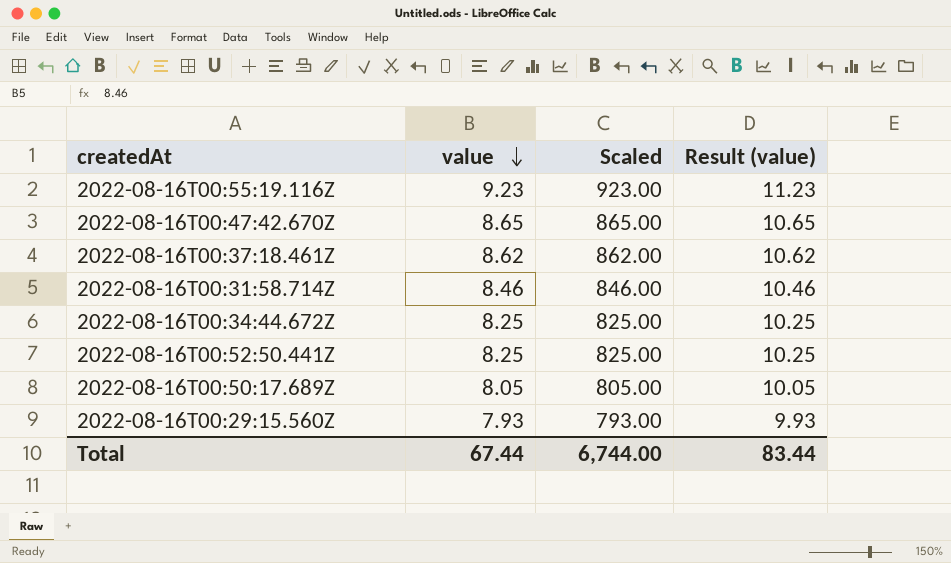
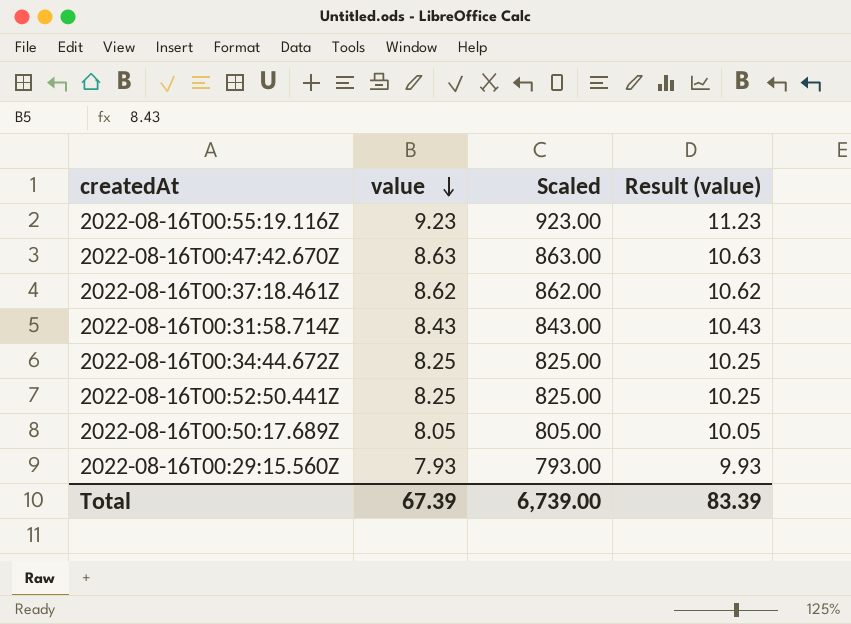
2022-08-16T00:47:42.670Z | value: 8.65 -> 8.63
2022-08-16T00:47:42.670Z | Scaled: 865.00 -> 863.00
2022-08-16T00:47:42.670Z | Result (value): 10.65 -> 10.63
2022-08-16T00:31:58.714Z | value: 8.46 -> 8.43
2022-08-16T00:31:58.714Z | Scaled: 846.00 -> 843.00
2022-08-16T00:31:58.714Z | Result (value): 10.46 -> 10.43
Total | value: 67.44 -> 67.39
Total | Scaled: 6,744.00 -> 6,739.00
Total | Result (value): 83.44 -> 83.39

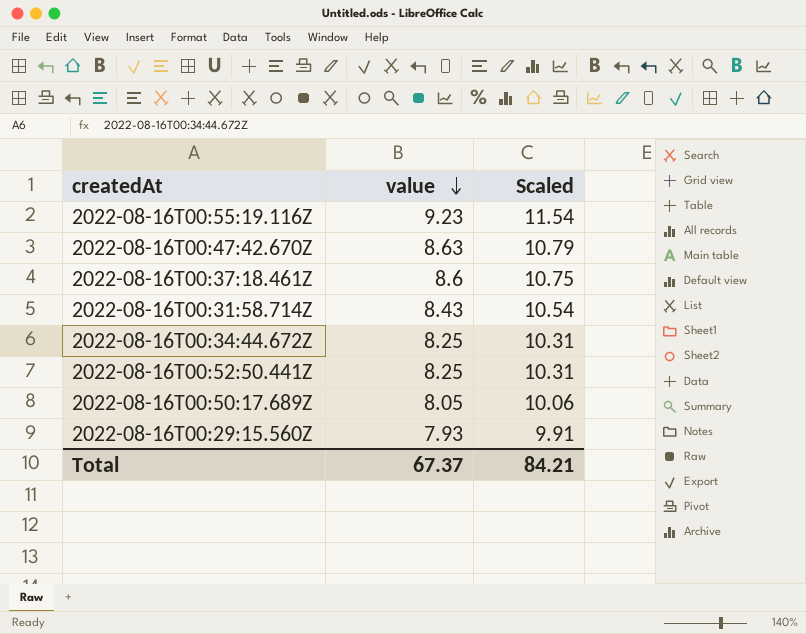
column Result (value) | formula: [value] + 2 -> none
column Scaled | formula: [value] * 100 -> [value] * 1.25
2022-08-16T00:37:18.461Z | value: 8.62 -> 8.6
Total | value: 67.39 -> 67.37
Total | Scaled: 6,739.00 -> 84.21

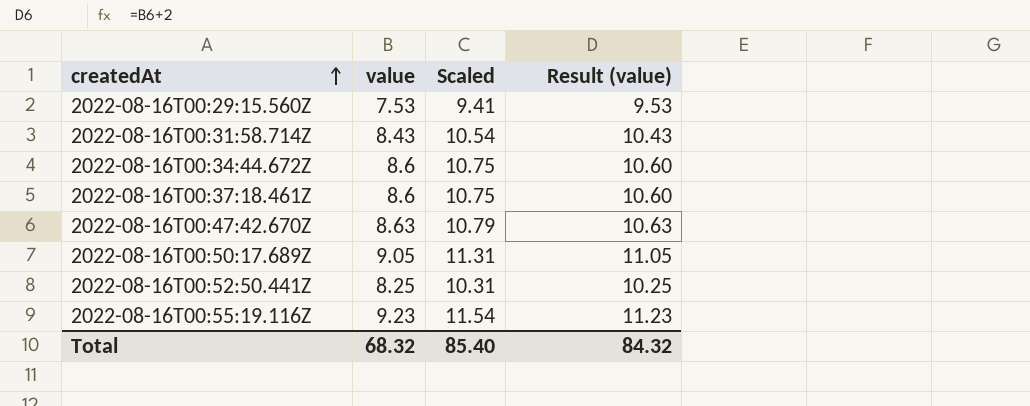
row order: value descending -> createdAt ascending
column Result (value) | formula: none -> [value] + 2
2022-08-16T00:29:15.560Z | value: 7.93 -> 7.53
2022-08-16T00:29:15.560Z | Scaled: 9.91 -> 9.41
2022-08-16T00:34:44.672Z | value: 8.25 -> 8.6
2022-08-16T00:34:44.672Z | Scaled: 10.31 -> 10.75
2022-08-16T00:50:17.689Z | value: 8.05 -> 9.05
2022-08-16T00:50:17.689Z | Scaled: 10.06 -> 11.31
Total | value: 67.37 -> 68.32
Total | Scaled: 84.21 -> 85.40

